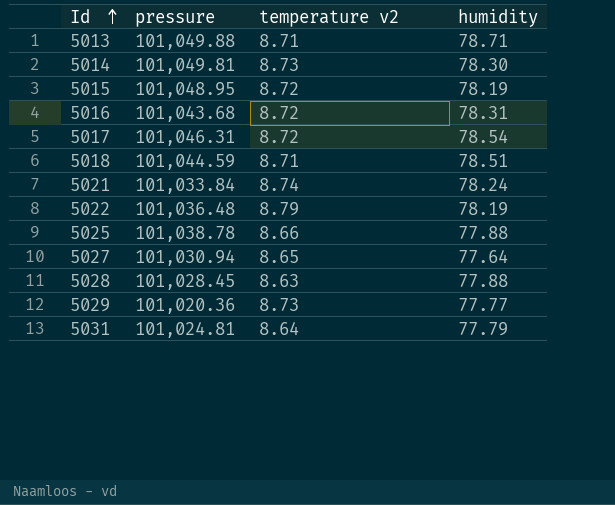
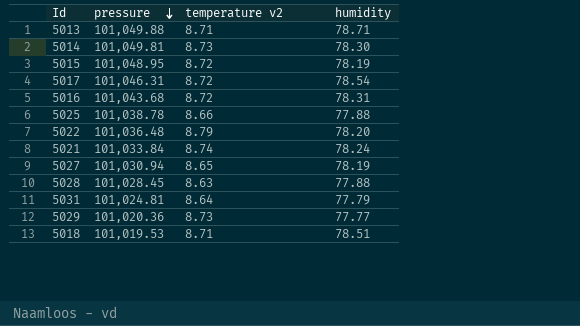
row order: Id ascending -> pressure descending
5022 | humidity: 78.19 -> 78.20
5027 | humidity: 77.64 -> 78.19
5018 | pressure: 101,044.59 -> 101,019.53

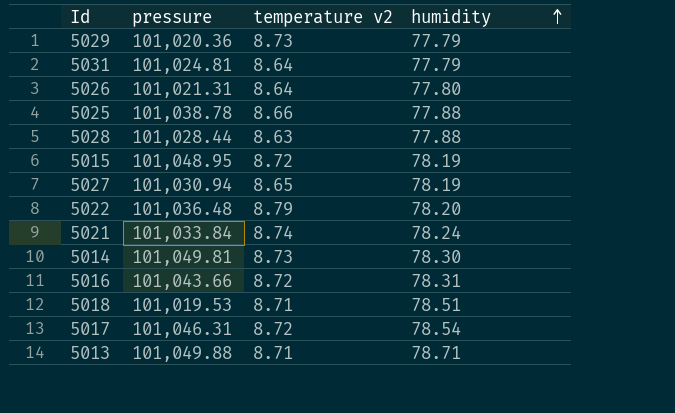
row order: pressure descending -> humidity ascending
5029 | humidity: 77.77 -> 77.79
row 5026: none -> 101,021.31 | 8.64 | 77.80
5028 | pressure: 101,028.45 -> 101,028.44
5016 | pressure: 101,043.68 -> 101,043.66

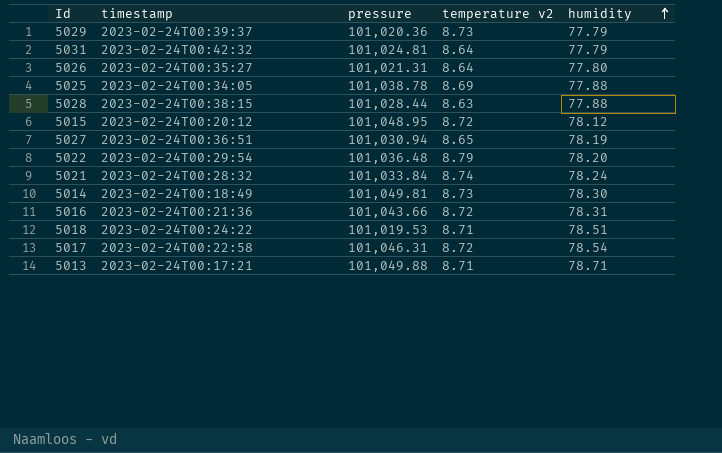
column timestamp | position: none -> 2
5025 | temperature v2: 8.66 -> 8.69
5015 | humidity: 78.19 -> 78.12

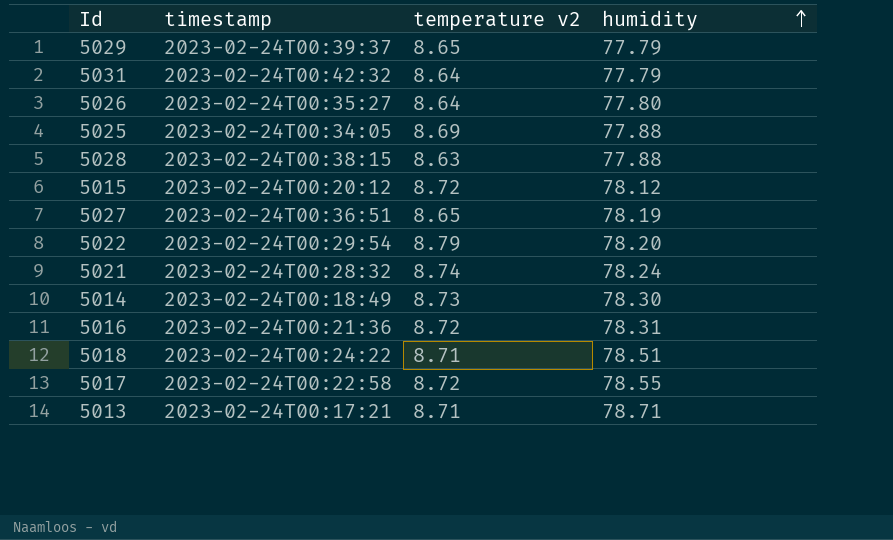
column pressure | position: 3 -> none
5029 | temperature v2: 8.73 -> 8.65
5017 | humidity: 78.54 -> 78.55

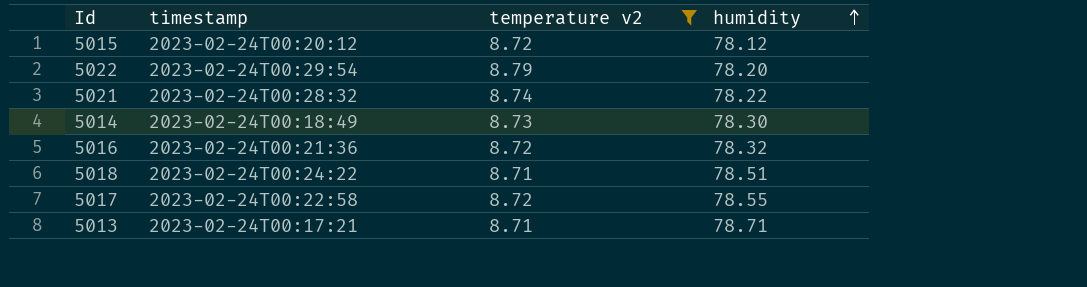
filter: none -> temperature v2 >= 8.71
5021 | humidity: 78.24 -> 78.22
5016 | humidity: 78.31 -> 78.32

